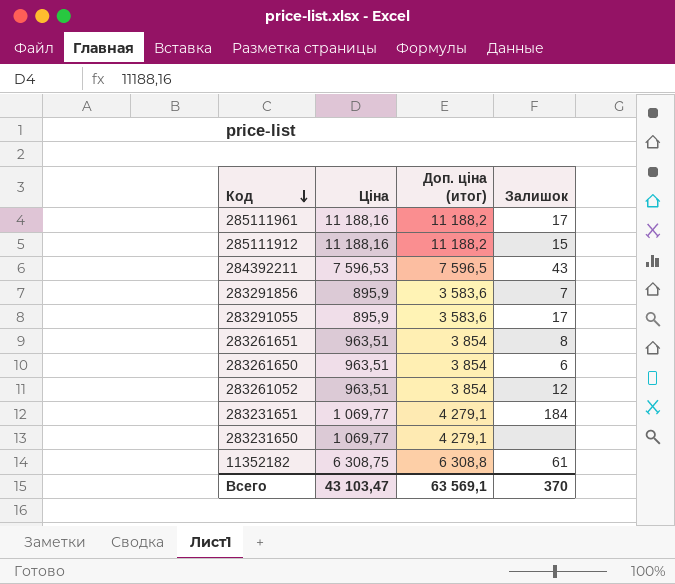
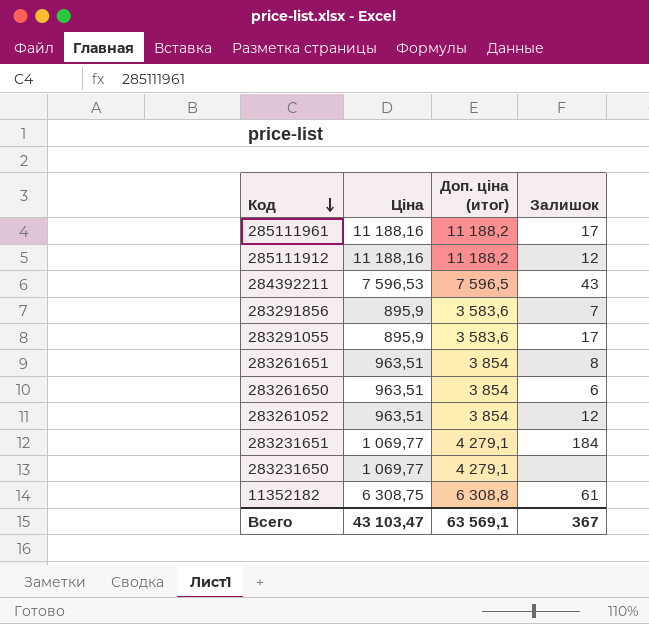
285111912 | Залишок: 15 -> 12
Всего | Залишок: 370 -> 367

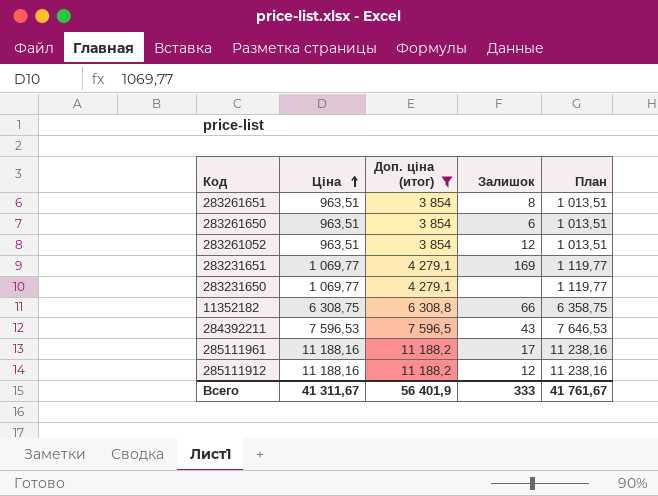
filter: none -> Доп. ціна (итог) != 3 583,6
row order: Код descending -> Ціна ascending
column План | formula: none -> [Ціна] + 50
283231651 | Залишок: 184 -> 169
11352182 | Залишок: 61 -> 66
Всего | Ціна: 43 103,47 -> 41 311,67
Всего | Доп. ціна (итог): 63 569,1 -> 56 401,9
Всего | Залишок: 367 -> 333

